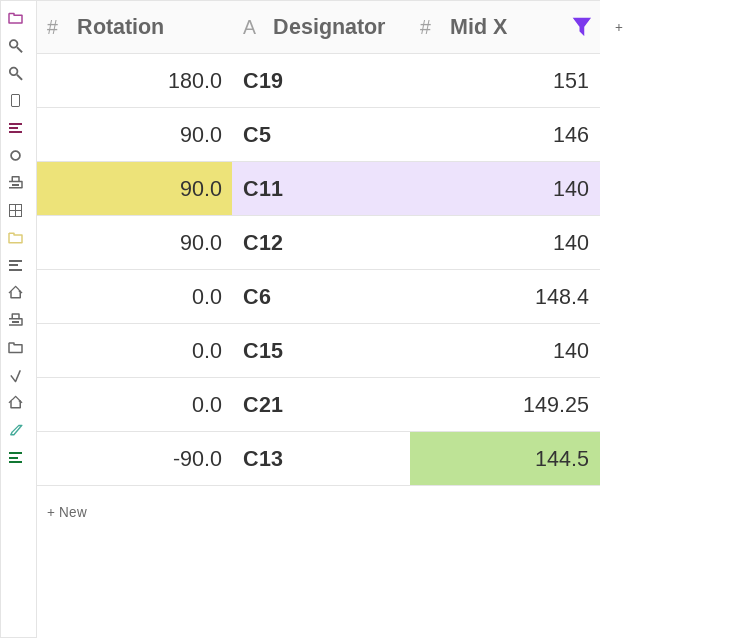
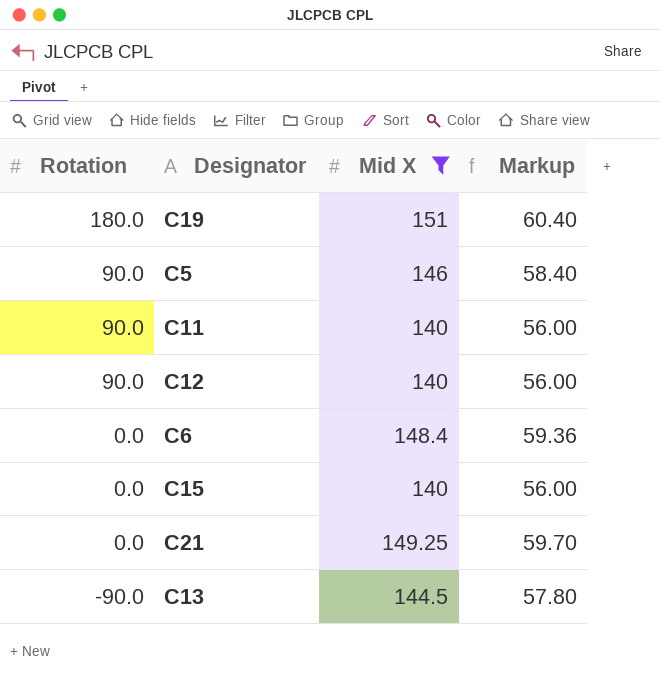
column Markup | formula: none -> [Mid X] * 0.4

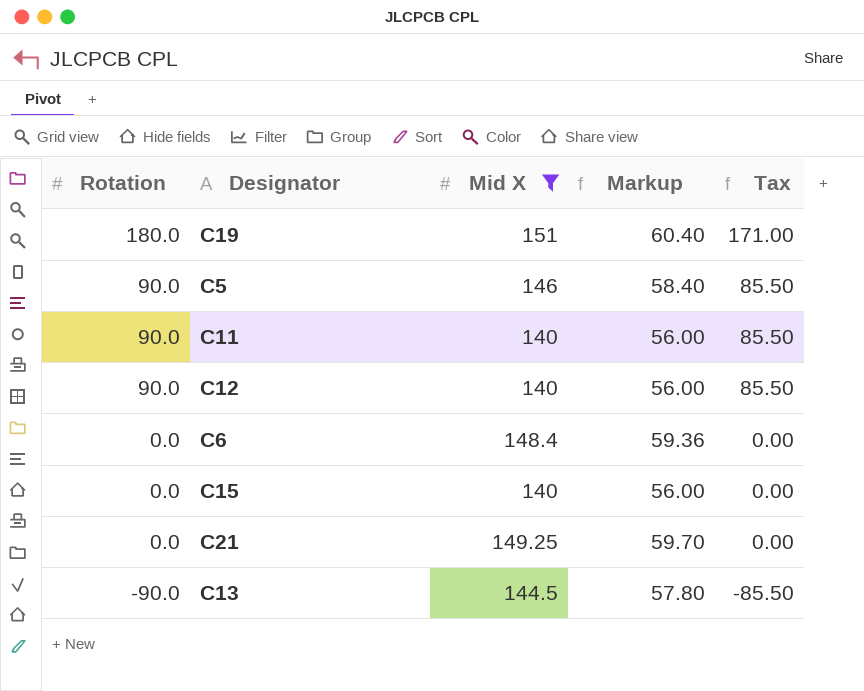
column Tax | formula: none -> [Rotation] * 0.95

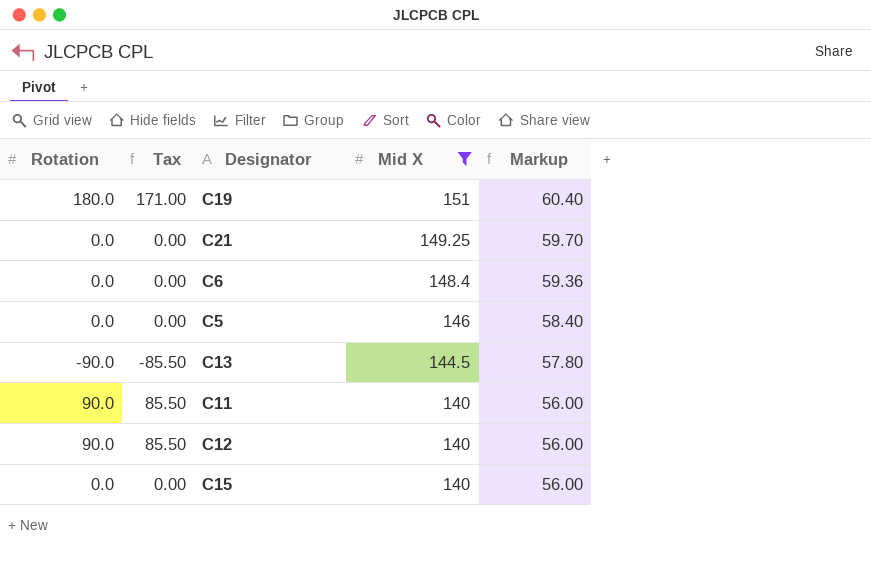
row order: Rotation descending -> Mid X descending
column Tax | position: 5 -> 2
C5 | Rotation: 90.0 -> 0.0
C5 | Tax: 85.50 -> 0.00

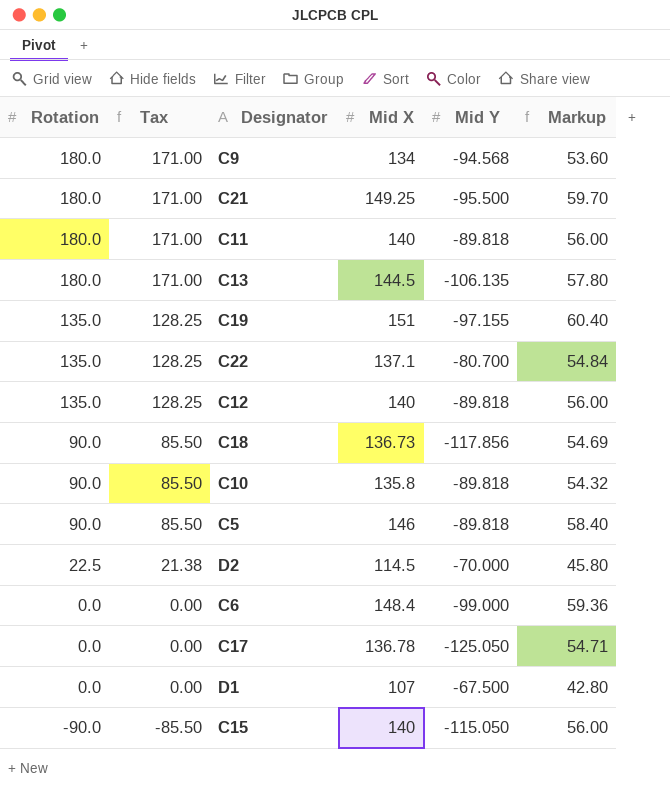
filter: Mid X >= 140 -> none
row order: Mid X descending -> Rotation descending
column Mid Y | position: none -> 5
C21 | Rotation: 0.0 -> 180.0
C21 | Tax: 0.00 -> 171.00
C11 | Rotation: 90.0 -> 180.0
C11 | Tax: 85.50 -> 171.00
C13 | Rotation: -90.0 -> 180.0
C13 | Tax: -85.50 -> 171.00
C19 | Rotation: 180.0 -> 135.0
C19 | Tax: 171.00 -> 128.25
C12 | Rotation: 90.0 -> 135.0
C12 | Tax: 85.50 -> 128.25
C5 | Rotation: 0.0 -> 90.0
C5 | Tax: 0.00 -> 85.50
C15 | Rotation: 0.0 -> -90.0
C15 | Tax: 0.00 -> -85.50

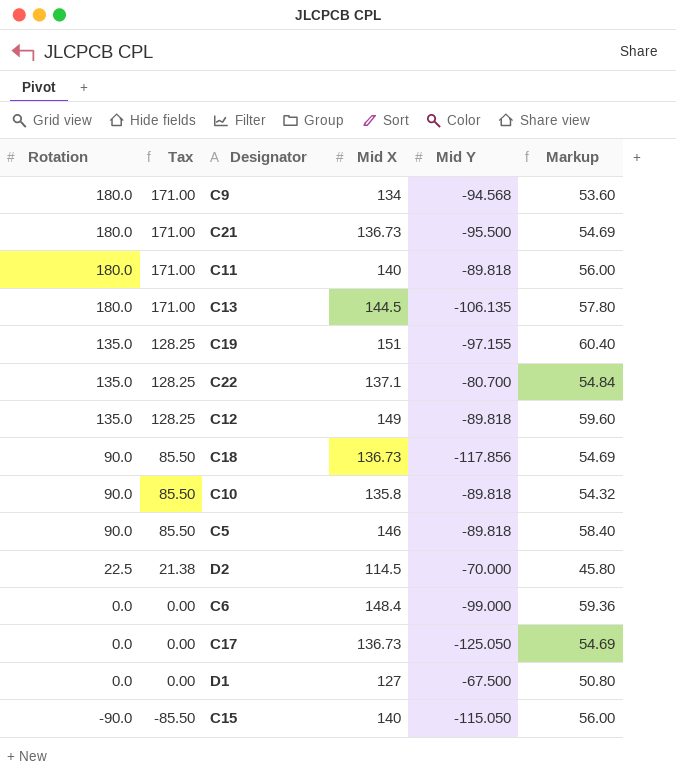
C21 | Mid X: 149.25 -> 136.73
C21 | Markup: 59.70 -> 54.69
C12 | Mid X: 140 -> 149
C12 | Markup: 56.00 -> 59.60
C17 | Mid X: 136.78 -> 136.73
C17 | Markup: 54.71 -> 54.69
D1 | Mid X: 107 -> 127
D1 | Markup: 42.80 -> 50.80

